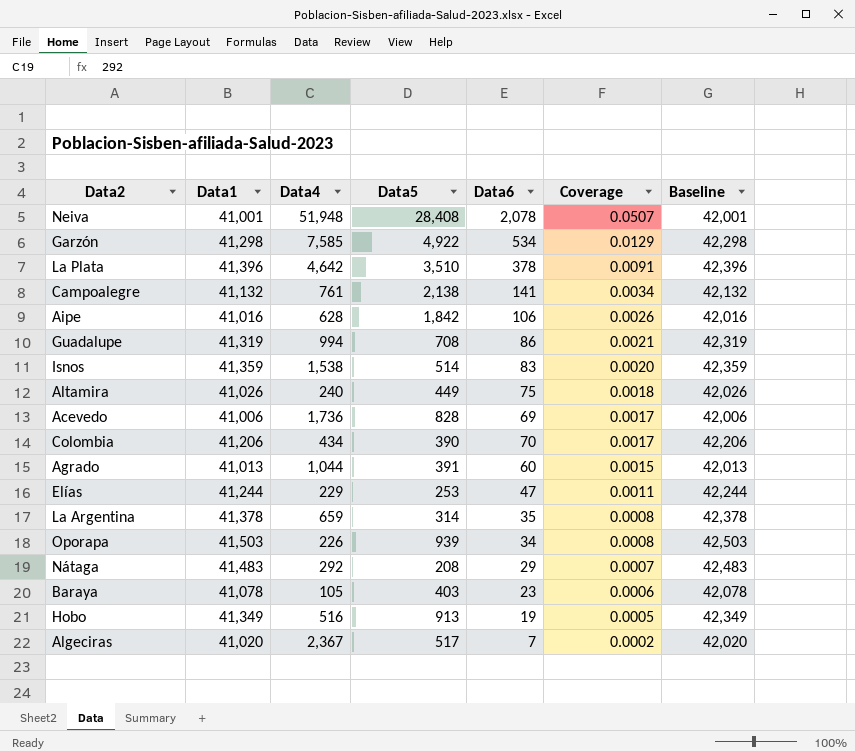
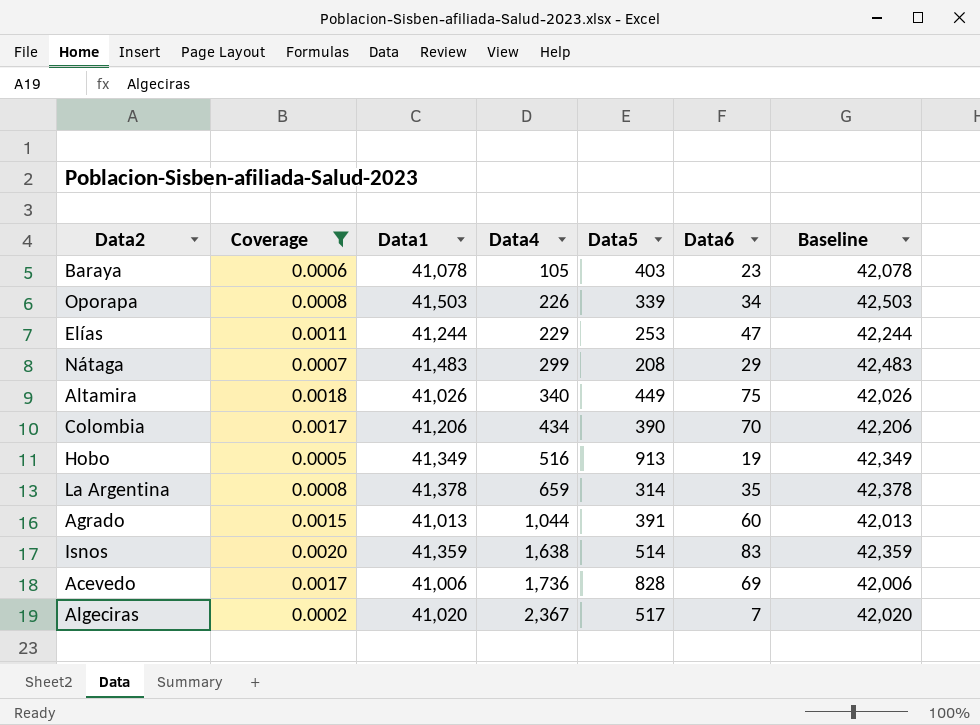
filter: none -> Coverage <= 0.0020
row order: Coverage descending -> Data4 ascending
column Coverage | position: 6 -> 2
Oporapa | Data5: 939 -> 339
Nátaga | Data4: 292 -> 299
Altamira | Data4: 240 -> 340
Isnos | Data4: 1,538 -> 1,638

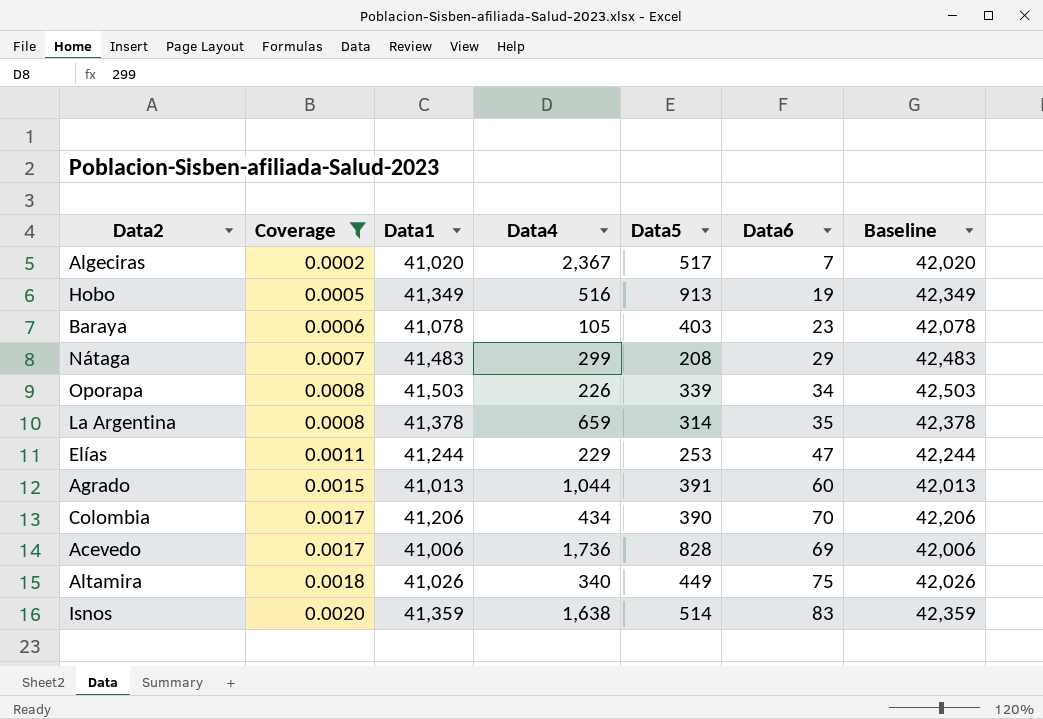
row order: Data4 ascending -> Coverage ascending

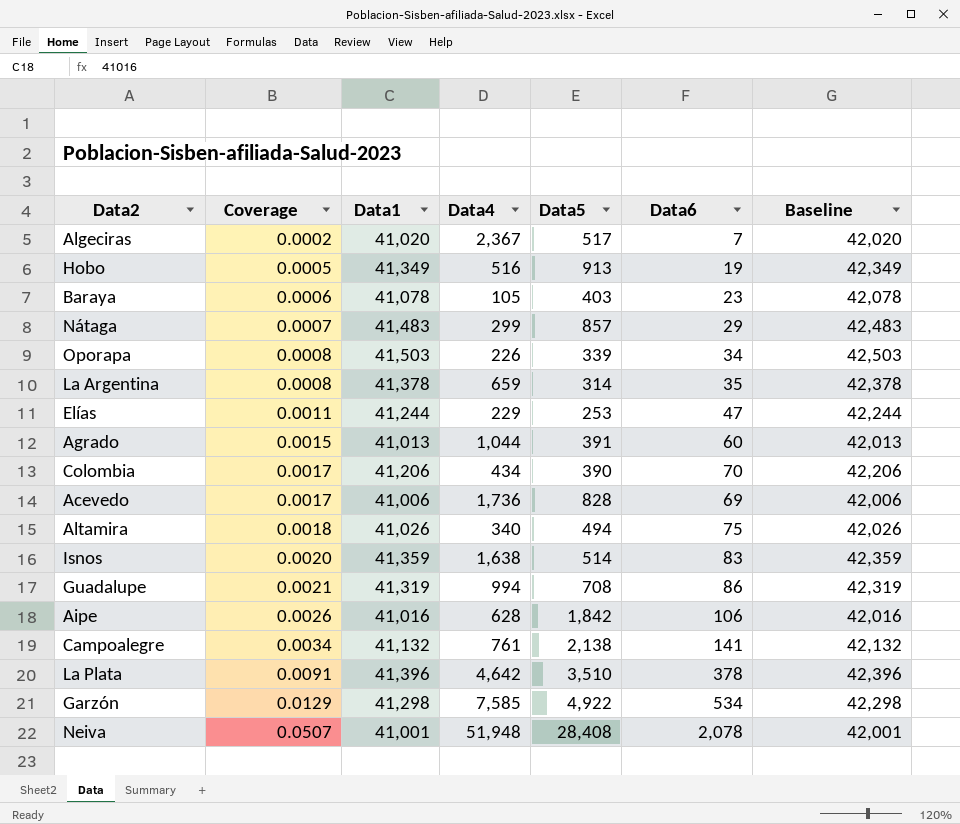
filter: Coverage <= 0.0020 -> none
Nátaga | Data5: 208 -> 857
Altamira | Data5: 449 -> 494

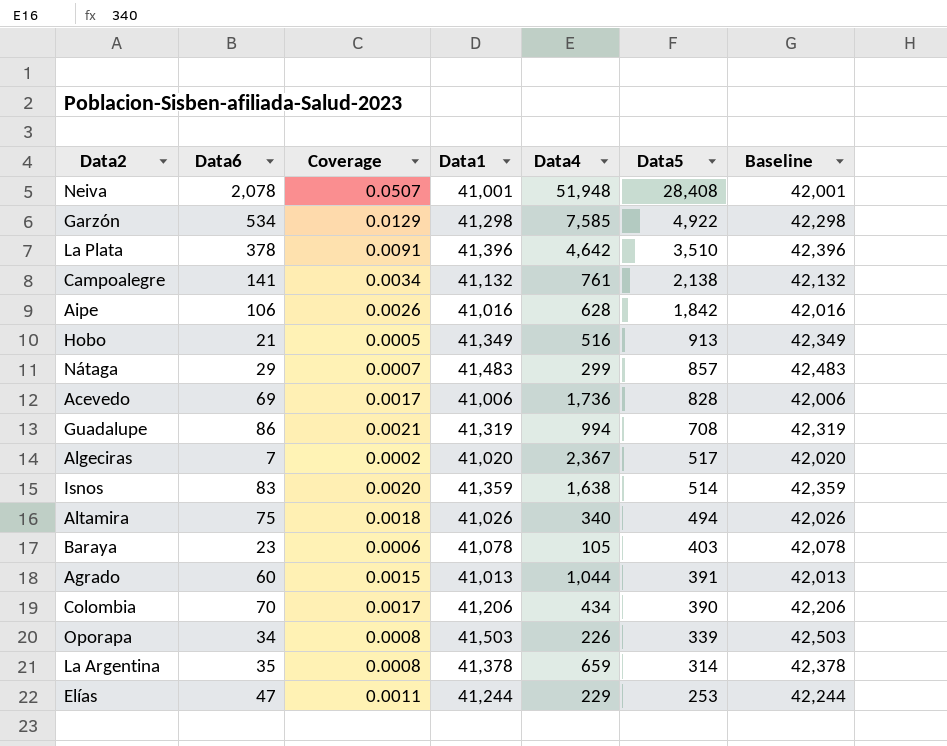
row order: Coverage ascending -> Data5 descending
column Data6 | position: 6 -> 2
Hobo | Data6: 19 -> 21

